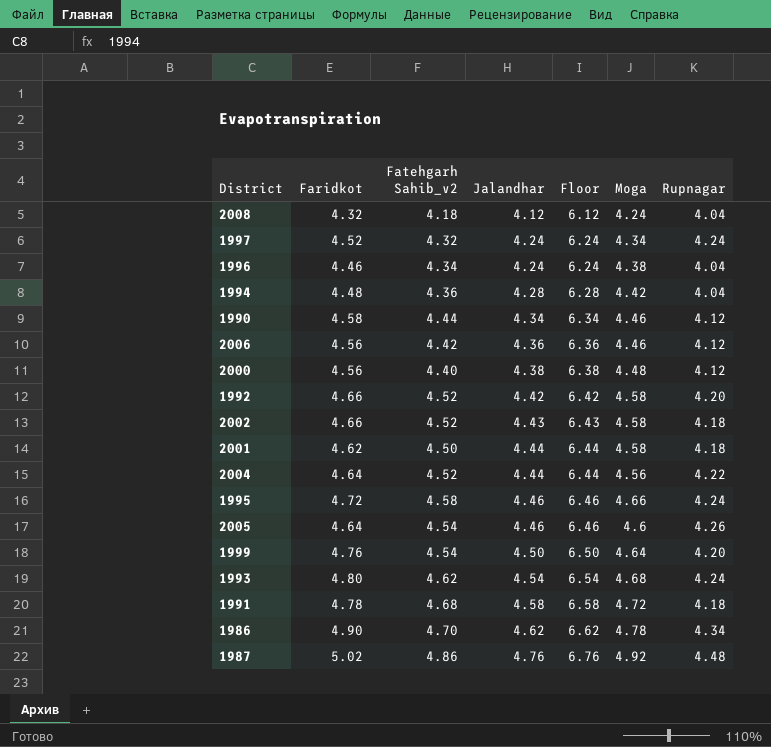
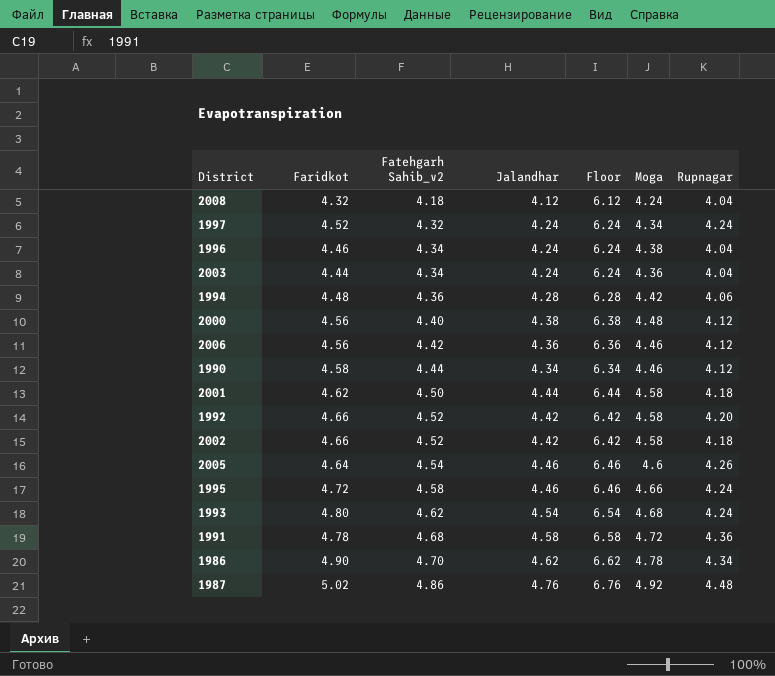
row order: Jalandhar ascending -> Fatehgarh Sahib_v2 ascending
row 2004: 4.64 | 4.52 | 4.44 | 6.44 | 4.56 | 4.22 -> none
row 1999: 4.76 | 4.54 | 4.50 | 6.50 | 4.64 | 4.20 -> none
row 2003: none -> 4.44 | 4.34 | 4.24 | 6.24 | 4.36 | 4.04
1994 | Rupnagar: 4.04 -> 4.06
2002 | Jalandhar: 4.43 -> 4.42
2002 | Floor: 6.43 -> 6.42
1991 | Rupnagar: 4.18 -> 4.36

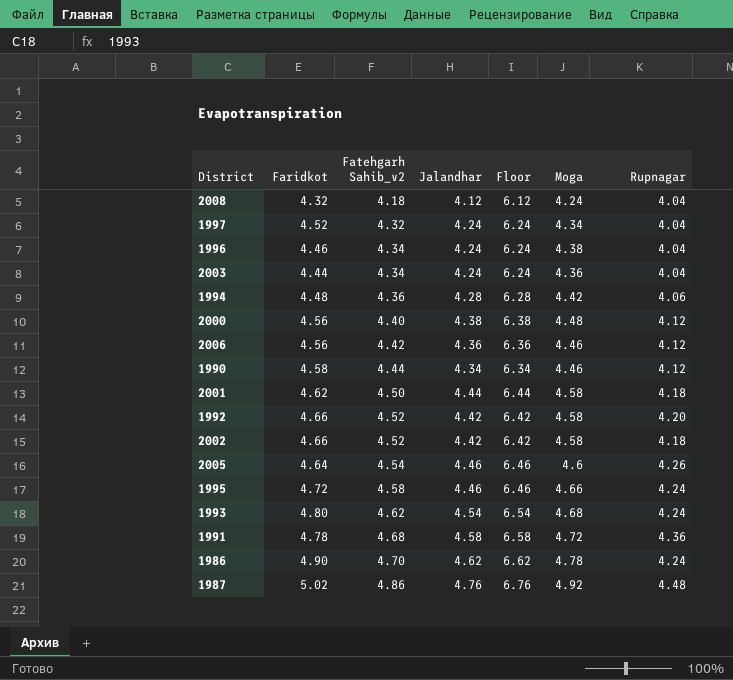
1997 | Rupnagar: 4.24 -> 4.04
1986 | Rupnagar: 4.34 -> 4.24

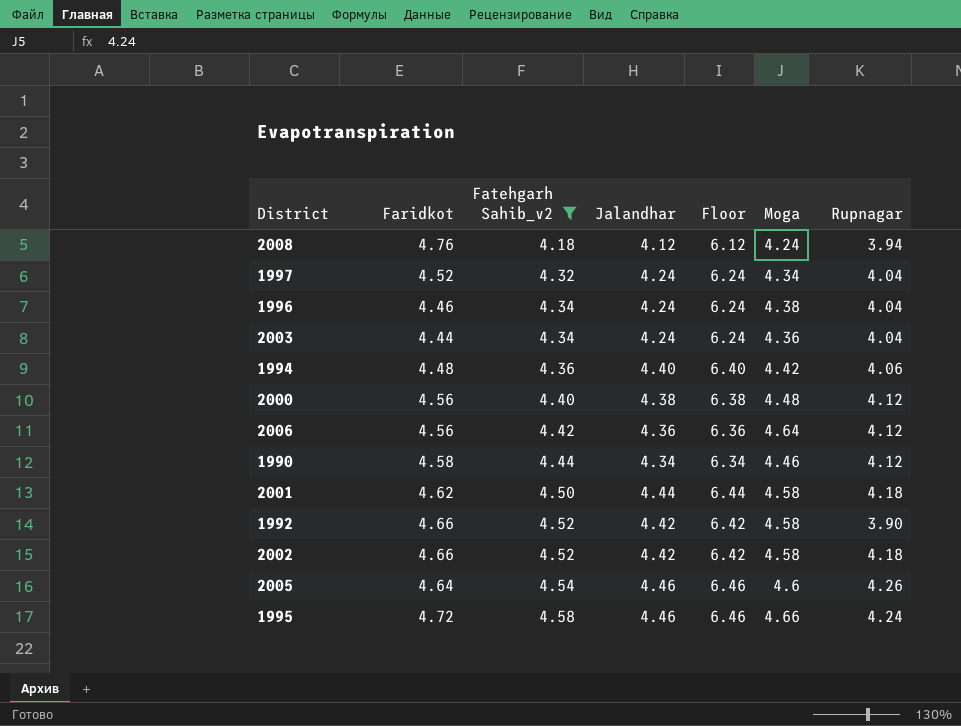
filter: none -> Fatehgarh Sahib_v2 <= 4.58
2008 | Faridkot: 4.32 -> 4.76
2008 | Rupnagar: 4.04 -> 3.94
1994 | Jalandhar: 4.28 -> 4.40
1994 | Floor: 6.28 -> 6.40
2006 | Moga: 4.46 -> 4.64
1992 | Rupnagar: 4.20 -> 3.90

